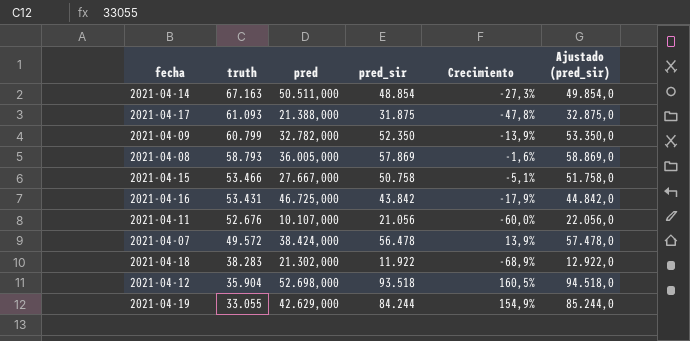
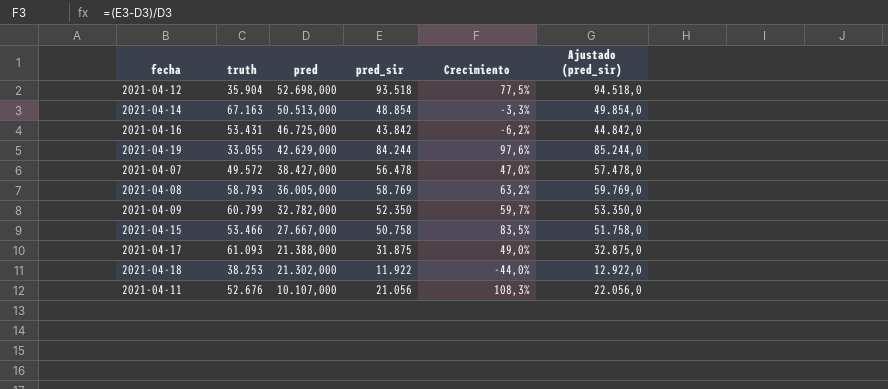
row order: truth descending -> pred descending
column Crecimiento | formula: ([pred_sir] - [truth]) / [truth] -> ([pred_sir] - [pred]) / [pred]
2021-04-14 | pred: 50.511,000 -> 50.513,000
2021-04-07 | pred: 38.424,000 -> 38.427,000
2021-04-08 | pred_sir: 57.869 -> 58.769
2021-04-08 | Ajustado (pred_sir): 58.869,0 -> 59.769,0
2021-04-18 | truth: 38.283 -> 38.253

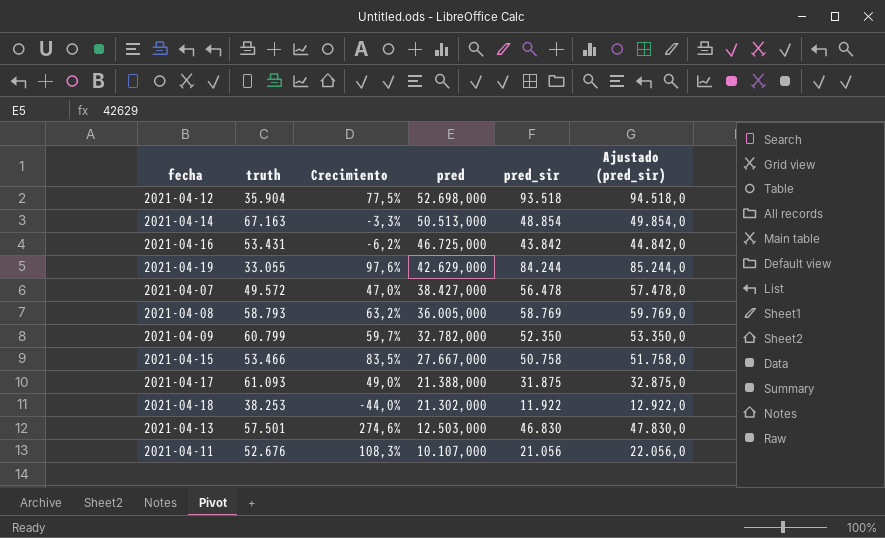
column Crecimiento | position: 5 -> 3
row 2021-04-13: none -> 57.501 | 274,6% | 12.503,000 | 46.830 | 47.830,0

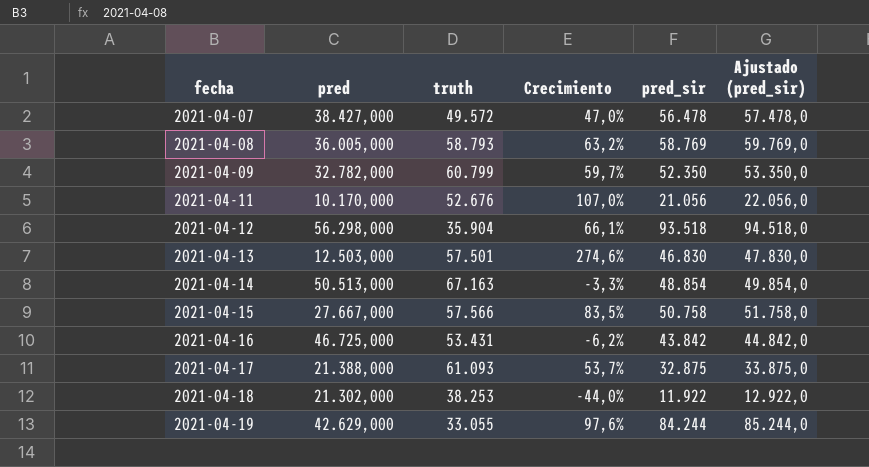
row order: pred descending -> fecha ascending
column pred | position: 4 -> 2
2021-04-11 | pred: 10.107,000 -> 10.170,000
2021-04-11 | Crecimiento: 108,3% -> 107,0%
2021-04-12 | pred: 52.698,000 -> 56.298,000
2021-04-12 | Crecimiento: 77,5% -> 66,1%
2021-04-15 | truth: 53.466 -> 57.566
2021-04-17 | Crecimiento: 49,0% -> 53,7%
2021-04-17 | pred_sir: 31.875 -> 32.875
2021-04-17 | Ajustado (pred_sir): 32.875,0 -> 33.875,0

